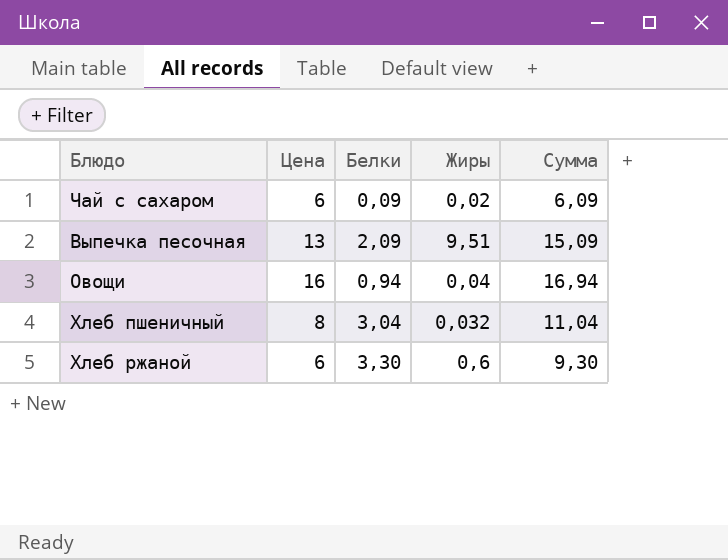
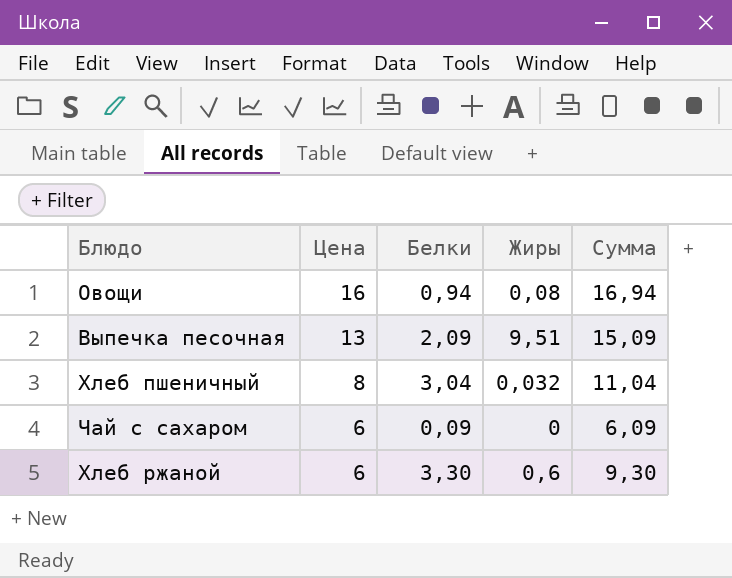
row order: none -> Цена descending
Овощи | Жиры: 0,04 -> 0,08
Чай с сахаром | Жиры: 0,02 -> 0

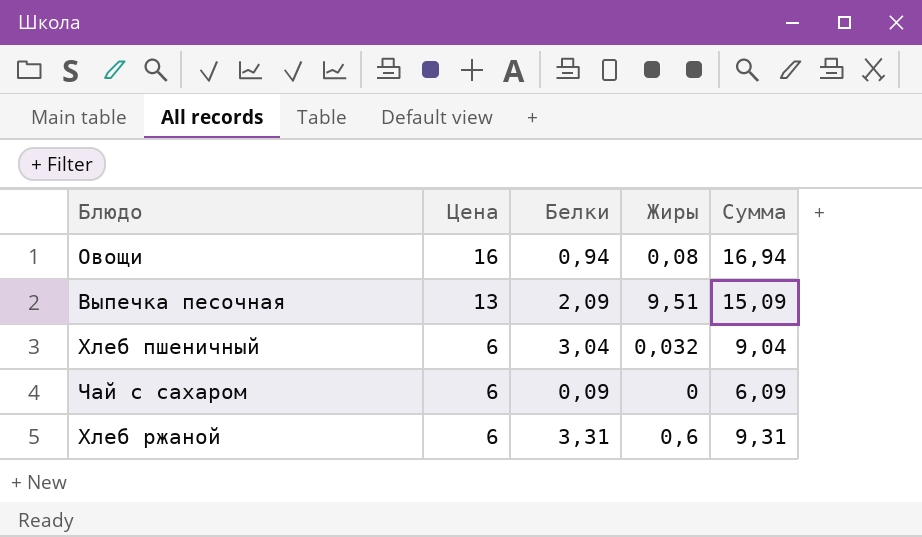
Хлеб пшеничный | Цена: 8 -> 6
Хлеб пшеничный | Сумма: 11,04 -> 9,04
Хлеб ржаной | Белки: 3,30 -> 3,31
Хлеб ржаной | Сумма: 9,30 -> 9,31

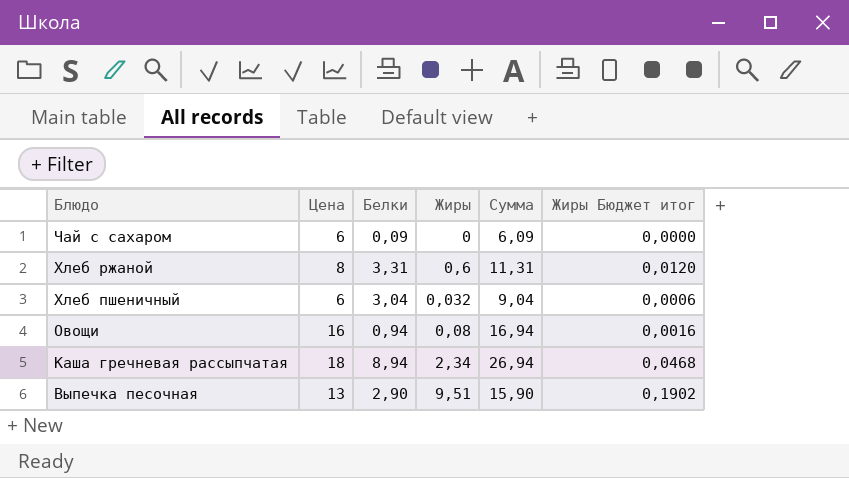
row order: Цена descending -> Блюдо descending
column Жиры Бюджет итог | formula: none -> [Жиры] * 0,02
Хлеб ржаной | Цена: 6 -> 8
Хлеб ржаной | Сумма: 9,31 -> 11,31
row Каша гречневая рассыпчатая: none -> 18 | 8,94 | 2,34 | 26,94 | 0,0468
Выпечка песочная | Белки: 2,09 -> 2,90
Выпечка песочная | Сумма: 15,09 -> 15,90

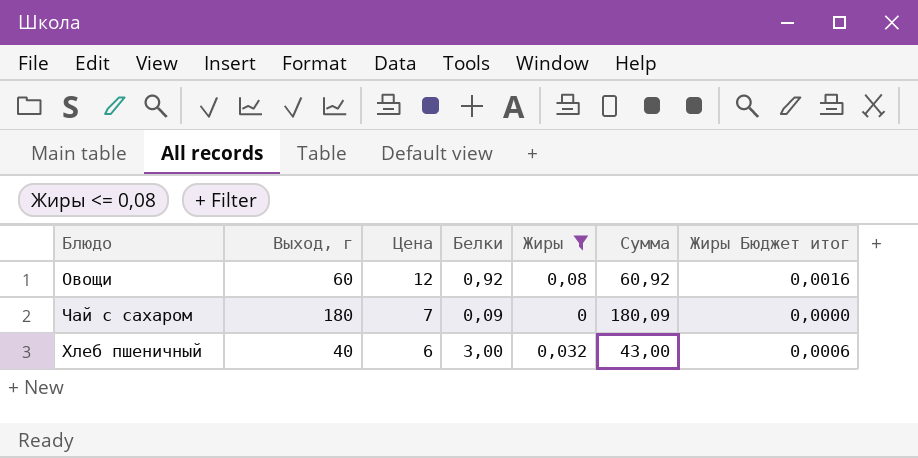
filter: none -> Жиры <= 0,08
row order: Блюдо descending -> Цена descending
column Выход, г | position: none -> 2
column Сумма | formula: [Цена] + [Белки] -> [Выход, г] + [Белки]
Овощи | Цена: 16 -> 12
Овощи | Белки: 0,94 -> 0,92
Чай с сахаром | Цена: 6 -> 7
Хлеб пшеничный | Белки: 3,04 -> 3,00

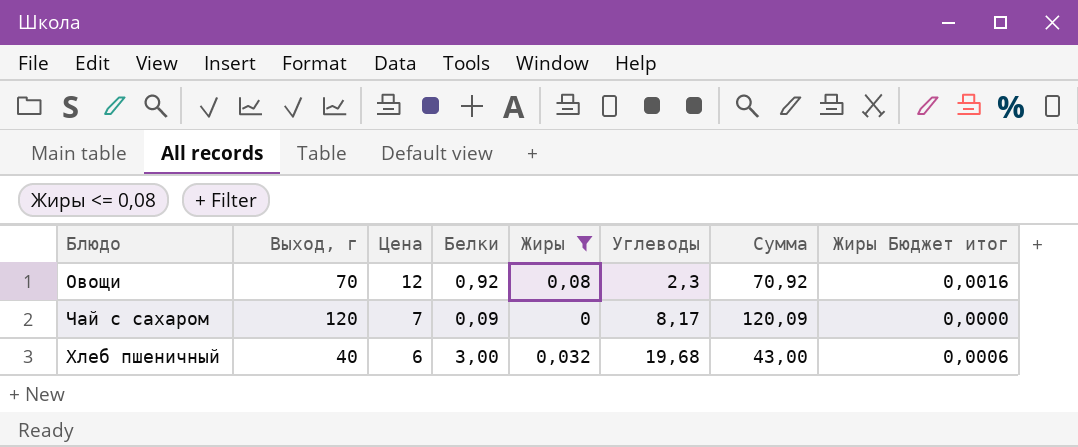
column Углеводы | position: none -> 6
Овощи | Выход, г: 60 -> 70
Овощи | Сумма: 60,92 -> 70,92
Чай с сахаром | Выход, г: 180 -> 120
Чай с сахаром | Сумма: 180,09 -> 120,09

